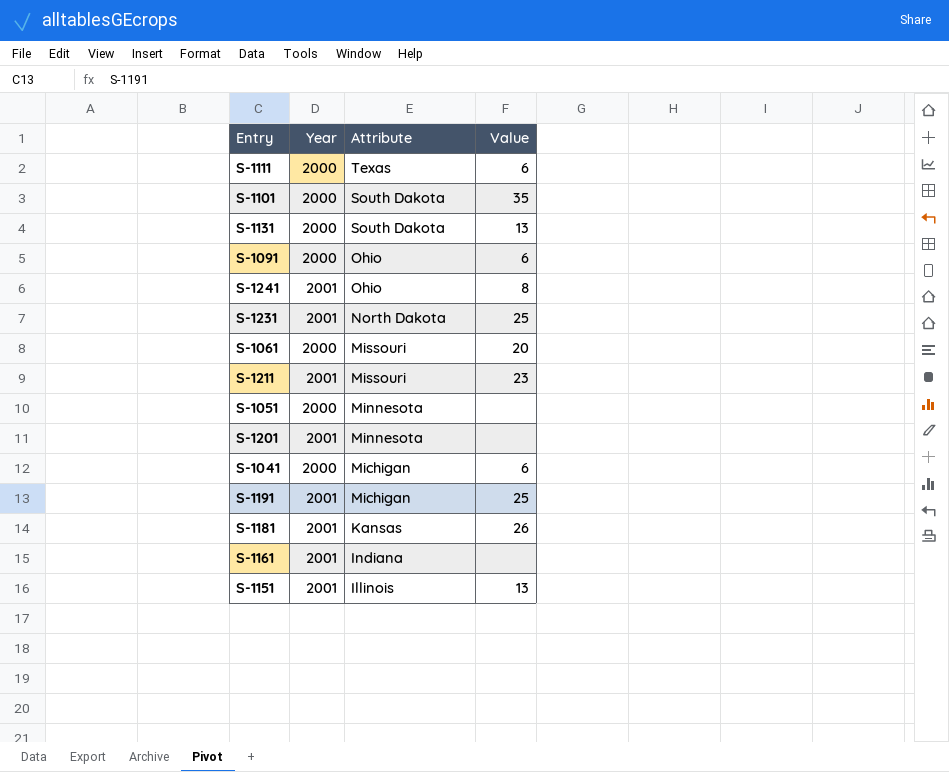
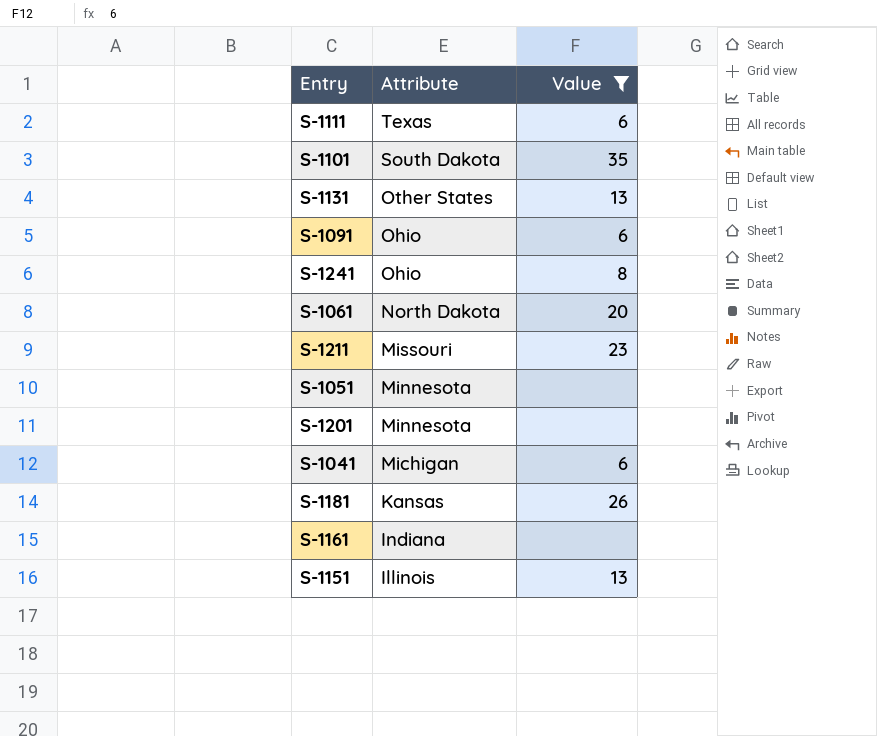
filter: none -> Value != 25
column Year | position: 2 -> none
S-1131 | Attribute: South Dakota -> Other States
S-1061 | Attribute: Missouri -> North Dakota

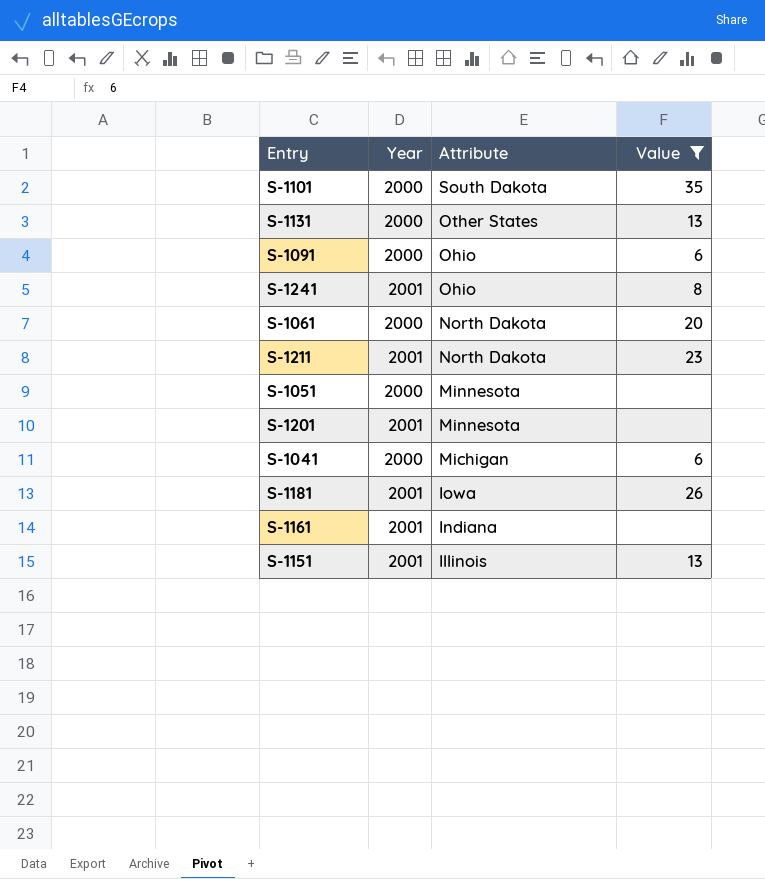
column Year | position: none -> 2
row S-1111: Texas | 6 -> none
S-1211 | Attribute: Missouri -> North Dakota
S-1181 | Attribute: Kansas -> Iowa

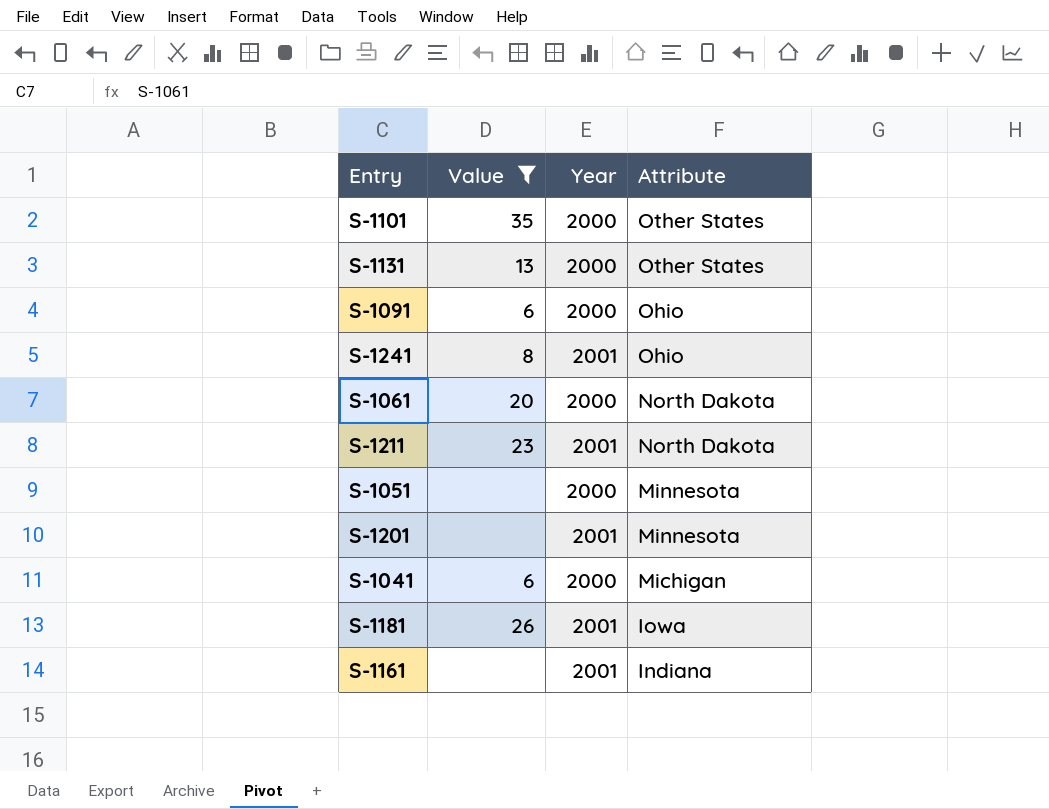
column Value | position: 4 -> 2
row S-1151: 2001 | Illinois | 13 -> none
S-1101 | Attribute: South Dakota -> Other States

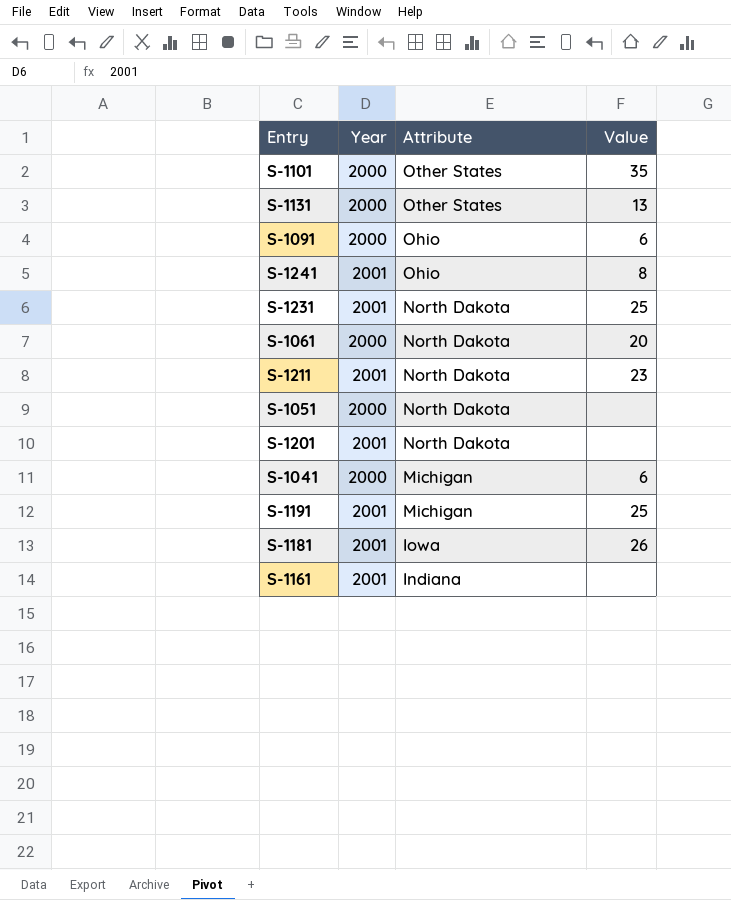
filter: Value != 25 -> none
column Value | position: 2 -> 4
S-1051 | Attribute: Minnesota -> North Dakota
S-1201 | Attribute: Minnesota -> North Dakota

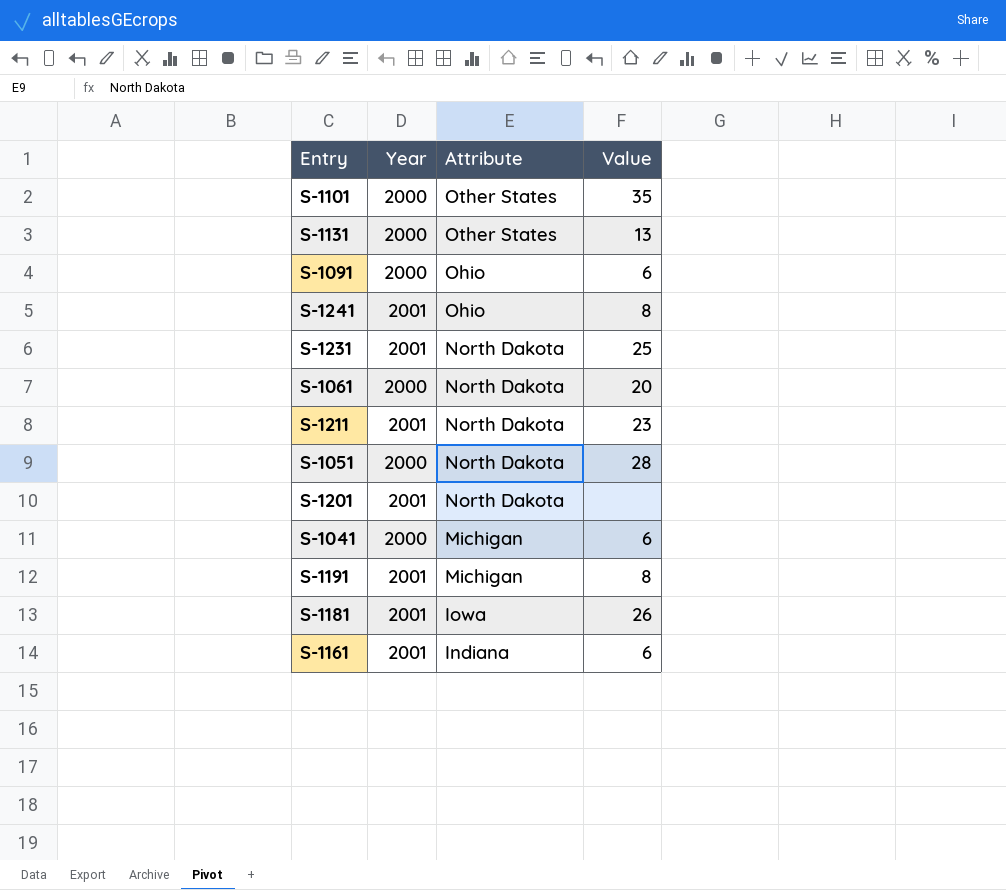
S-1051 | Value: none -> 28
S-1191 | Value: 25 -> 8
S-1161 | Value: none -> 6

